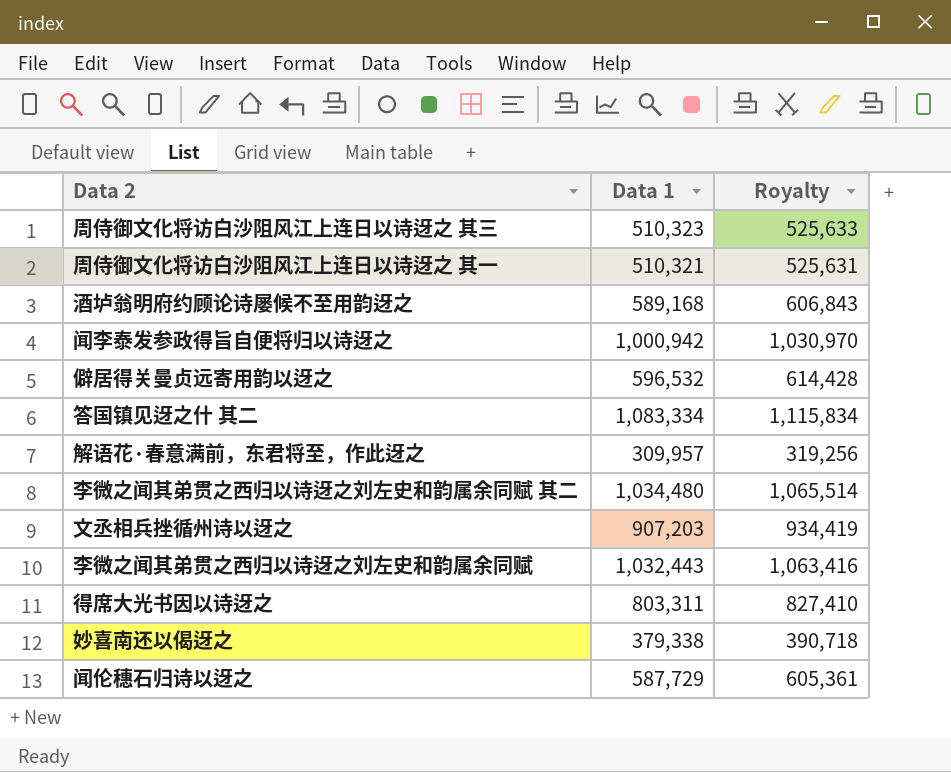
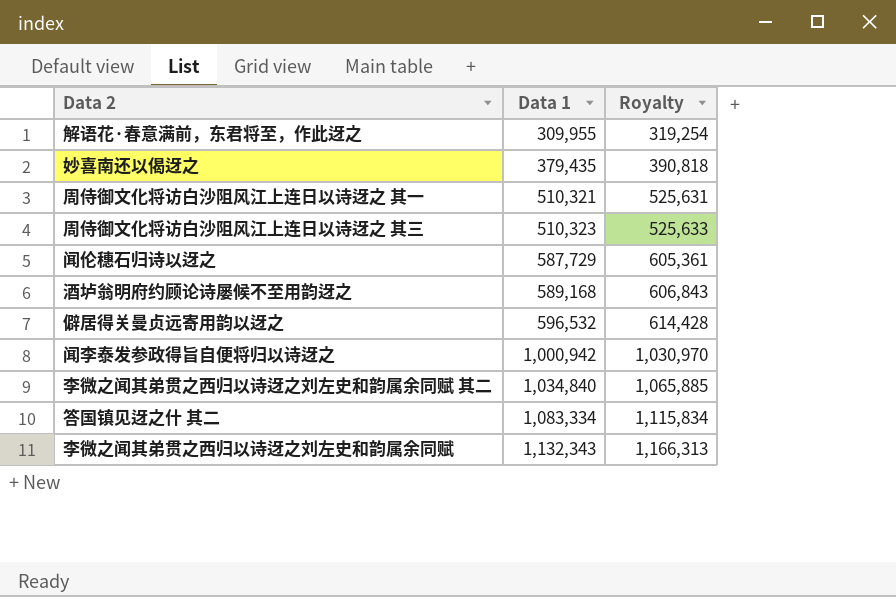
row order: none -> Data 1 ascending
row 文丞相兵挫循州诗以迓之: 907,203 | 934,419 -> none
row 得席大光书因以诗迓之: 803,311 | 827,410 -> none
解语花·春意满前，东君将至，作此迓之 | Data 1: 309,957 -> 309,955
解语花·春意满前，东君将至，作此迓之 | Royalty: 319,256 -> 319,254
妙喜南还以偈迓之 | Data 1: 379,338 -> 379,435
妙喜南还以偈迓之 | Royalty: 390,718 -> 390,818
李微之闻其弟贯之西归以诗迓之刘左史和韵属余同赋 其二 | Data 1: 1,034,480 -> 1,034,840
李微之闻其弟贯之西归以诗迓之刘左史和韵属余同赋 其二 | Royalty: 1,065,514 -> 1,065,885
李微之闻其弟贯之西归以诗迓之刘左史和韵属余同赋 | Data 1: 1,032,443 -> 1,132,343
李微之闻其弟贯之西归以诗迓之刘左史和韵属余同赋 | Royalty: 1,063,416 -> 1,166,313

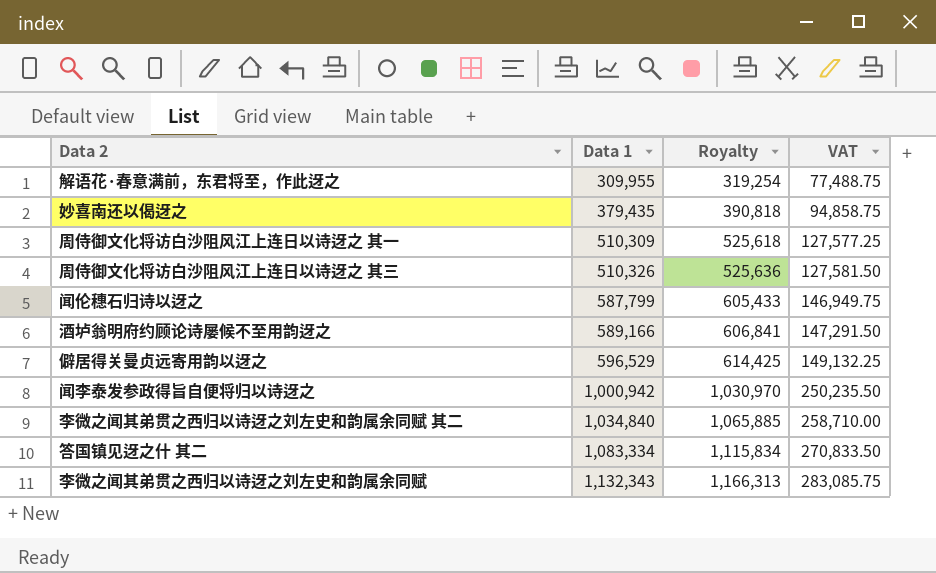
column VAT | formula: none -> [Data 1] * 0.25
周侍御文化将访白沙阻风江上连日以诗迓之 其一 | Data 1: 510,321 -> 510,309
周侍御文化将访白沙阻风江上连日以诗迓之 其一 | Royalty: 525,631 -> 525,618
周侍御文化将访白沙阻风江上连日以诗迓之 其三 | Data 1: 510,323 -> 510,326
周侍御文化将访白沙阻风江上连日以诗迓之 其三 | Royalty: 525,633 -> 525,636
闻伦穗石归诗以迓之 | Data 1: 587,729 -> 587,799
闻伦穗石归诗以迓之 | Royalty: 605,361 -> 605,433
酒垆翁明府约顾论诗屡候不至用韵迓之 | Data 1: 589,168 -> 589,166
酒垆翁明府约顾论诗屡候不至用韵迓之 | Royalty: 606,843 -> 606,841
僻居得关曼贞远寄用韵以迓之 | Data 1: 596,532 -> 596,529
僻居得关曼贞远寄用韵以迓之 | Royalty: 614,428 -> 614,425

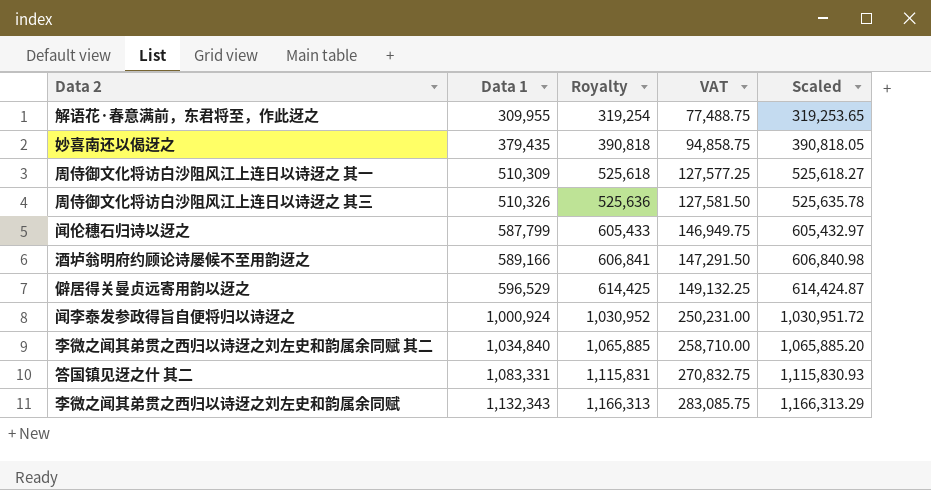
column Scaled | formula: none -> [Data 1] * 1.03
闻李泰发参政得旨自便将归以诗迓之 | Data 1: 1,000,942 -> 1,000,924
闻李泰发参政得旨自便将归以诗迓之 | Royalty: 1,030,970 -> 1,030,952
闻李泰发参政得旨自便将归以诗迓之 | VAT: 250,235.50 -> 250,231.00
答国镇见迓之什 其二 | Data 1: 1,083,334 -> 1,083,331
答国镇见迓之什 其二 | Royalty: 1,115,834 -> 1,115,831
答国镇见迓之什 其二 | VAT: 270,833.50 -> 270,832.75

